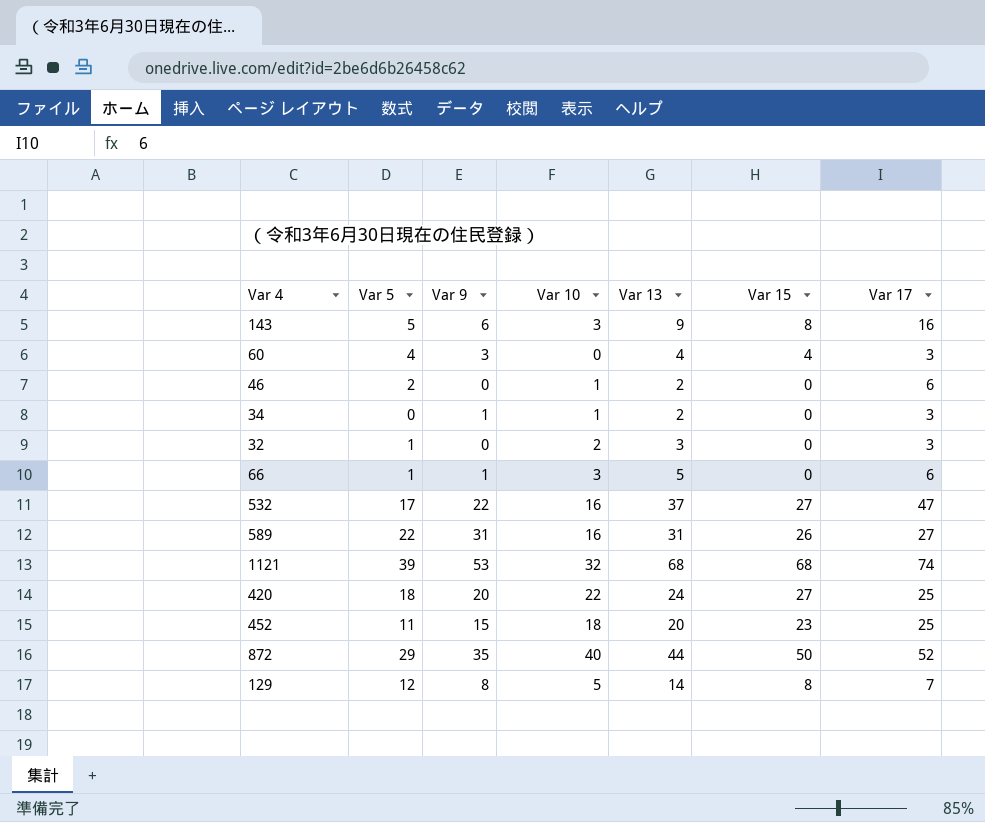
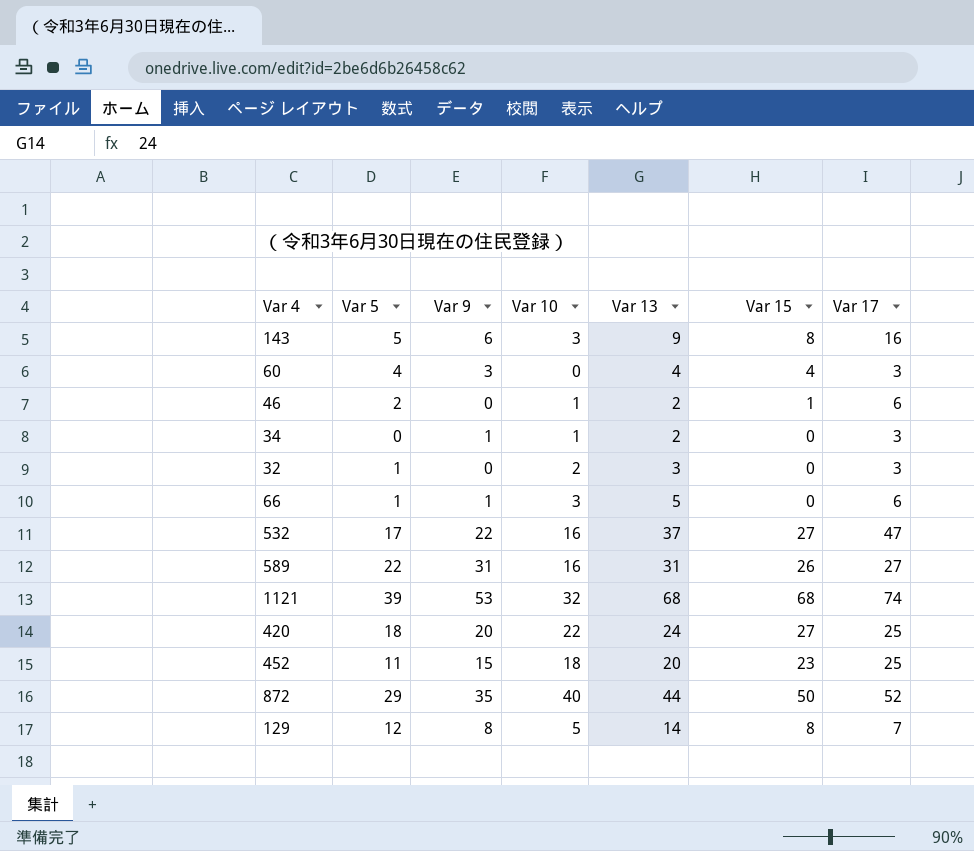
46 | Var 15: 0 -> 1

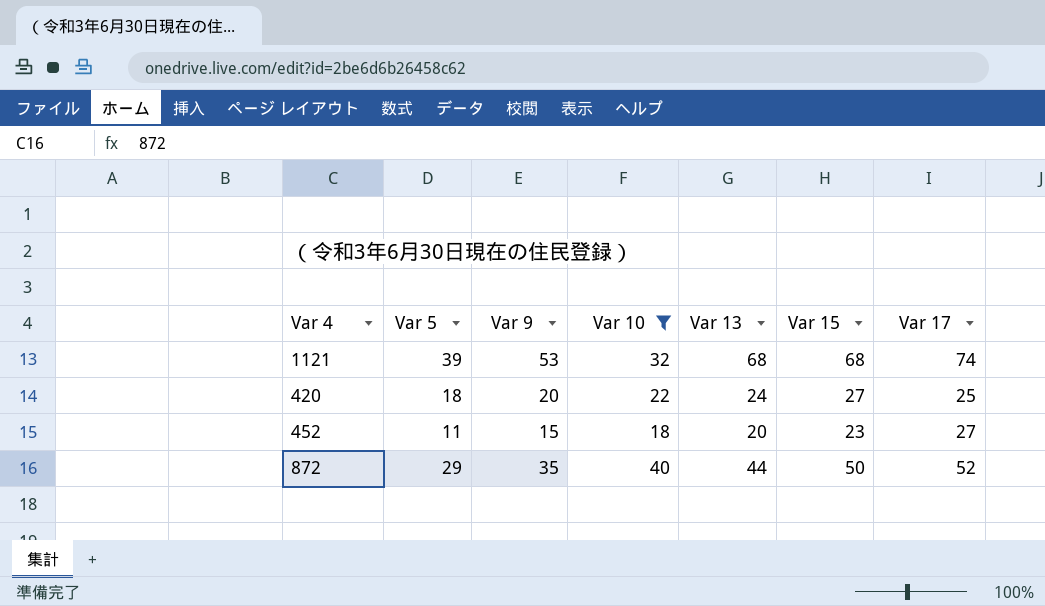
filter: none -> Var 10 >= 18
452 | Var 17: 25 -> 27

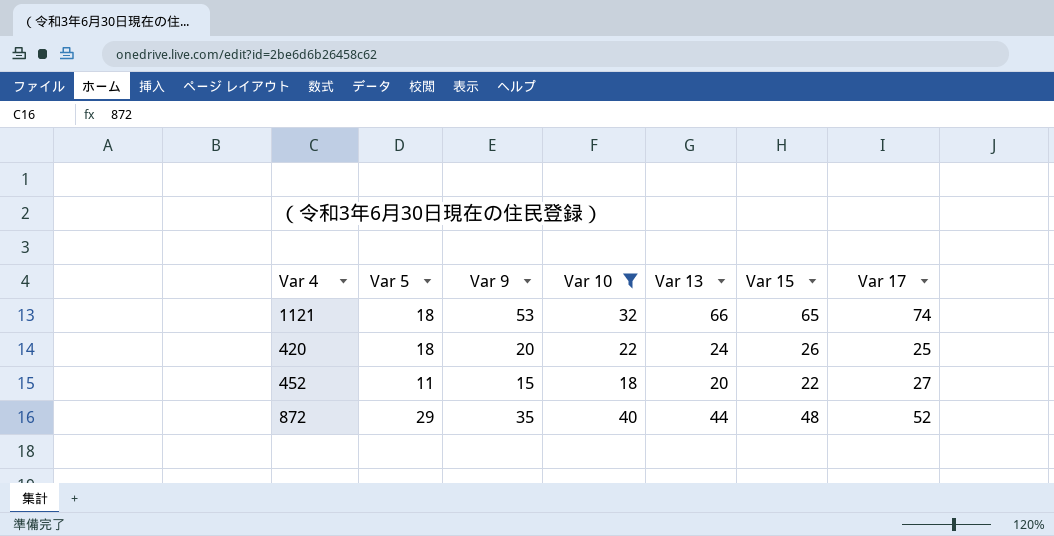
1121 | Var 5: 39 -> 18
1121 | Var 13: 68 -> 66
1121 | Var 15: 68 -> 65
420 | Var 15: 27 -> 26
452 | Var 15: 23 -> 22
872 | Var 15: 50 -> 48

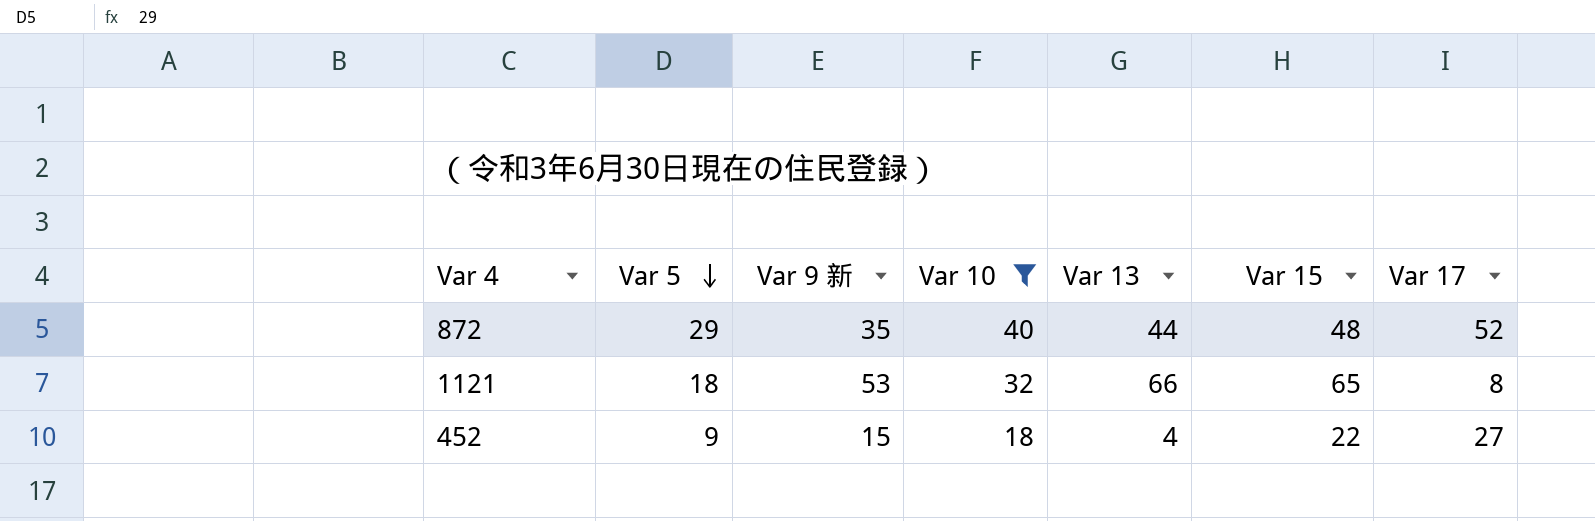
row order: none -> Var 5 descending
column name: Var 9 -> Var 9 新
row 420: 18 | 20 | 22 | 24 | 26 | 25 -> none
1121 | Var 17: 74 -> 8
452 | Var 5: 11 -> 9
452 | Var 13: 20 -> 4

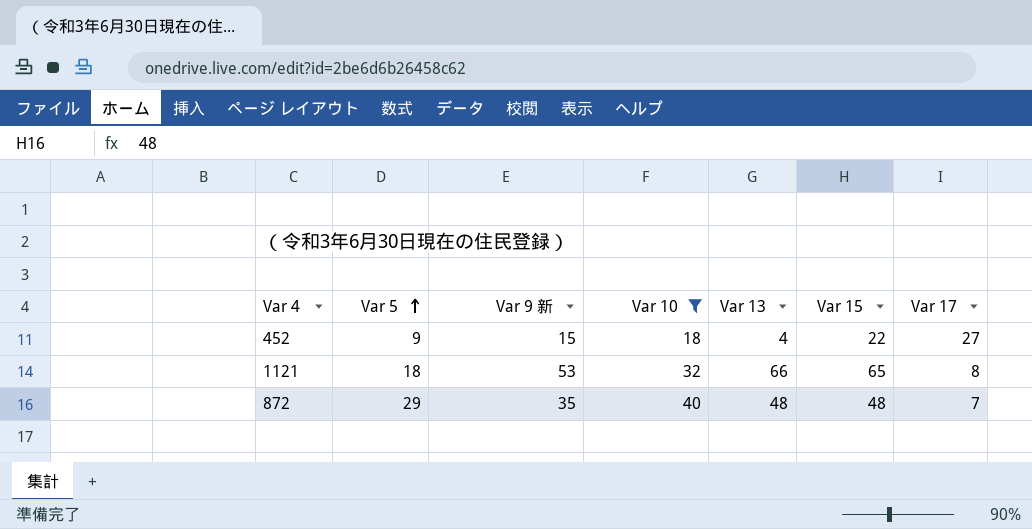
row order: Var 5 descending -> Var 5 ascending
872 | Var 13: 44 -> 48
872 | Var 17: 52 -> 7

